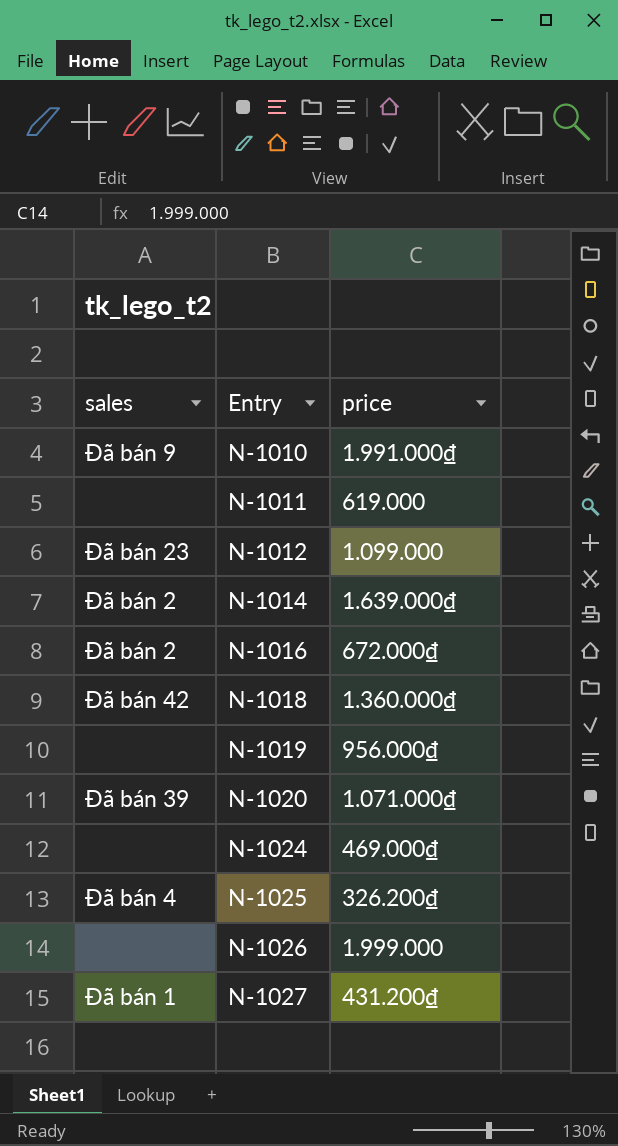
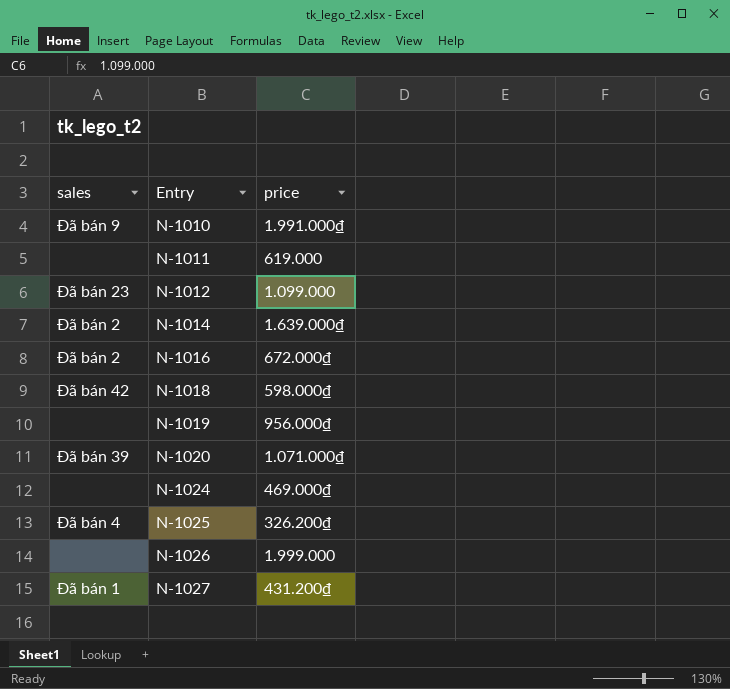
N-1018 | price: 1.360.000₫ -> 598.000₫

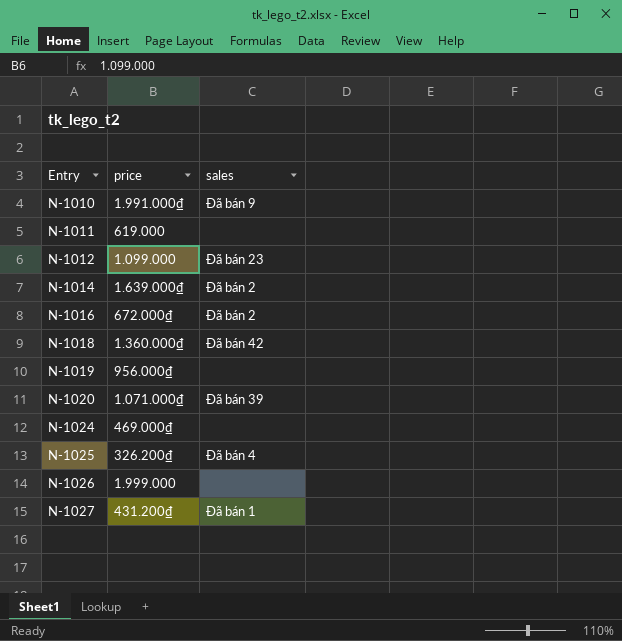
column sales | position: 1 -> 3
N-1018 | price: 598.000₫ -> 1.360.000₫

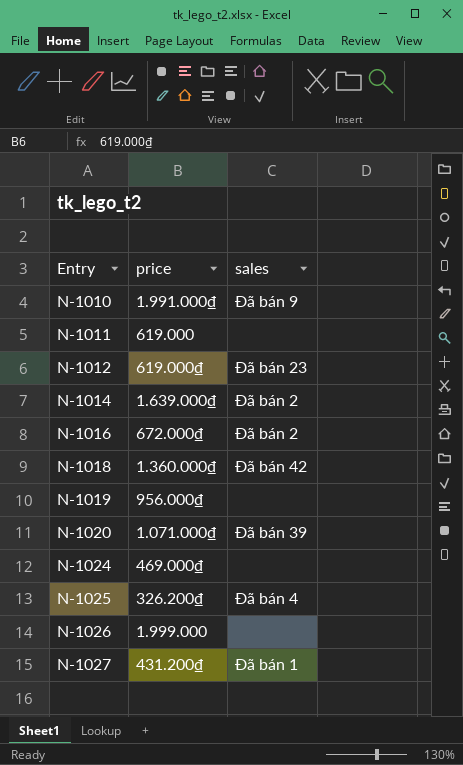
N-1012 | price: 1.099.000 -> 619.000₫

